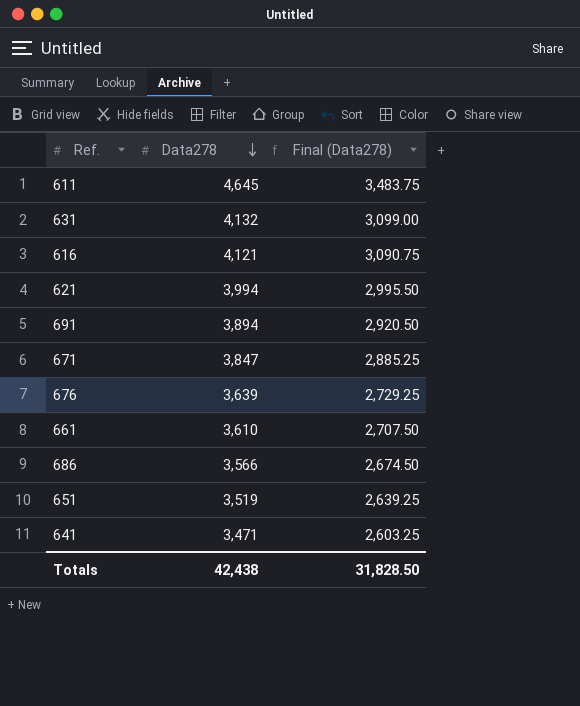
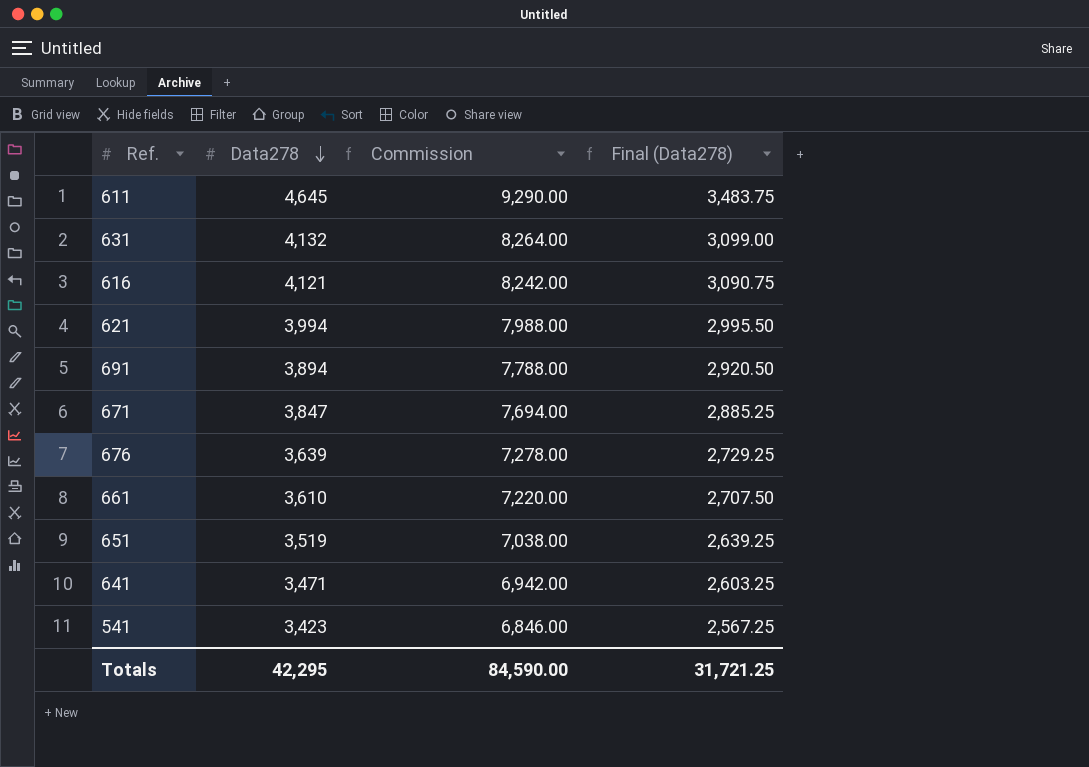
column Commission | formula: none -> [Data278] * 2
row 686: 3,566 | 2,674.50 -> none
row 541: none -> 3,423 | 6,846.00 | 2,567.25
Totals | Data278: 42,438 -> 42,295
Totals | Final (Data278): 31,828.50 -> 31,721.25

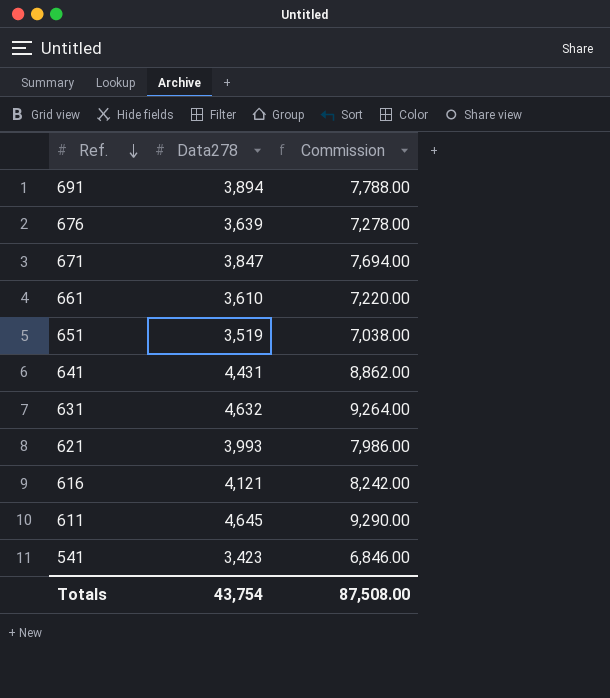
row order: Data278 descending -> Ref. descending
column Final (Data278) | formula: [Data278] * 0.75 -> none
641 | Data278: 3,471 -> 4,431
641 | Commission: 6,942.00 -> 8,862.00
631 | Data278: 4,132 -> 4,632
631 | Commission: 8,264.00 -> 9,264.00
621 | Data278: 3,994 -> 3,993
621 | Commission: 7,988.00 -> 7,986.00
Totals | Data278: 42,295 -> 43,754
Totals | Commission: 84,590.00 -> 87,508.00

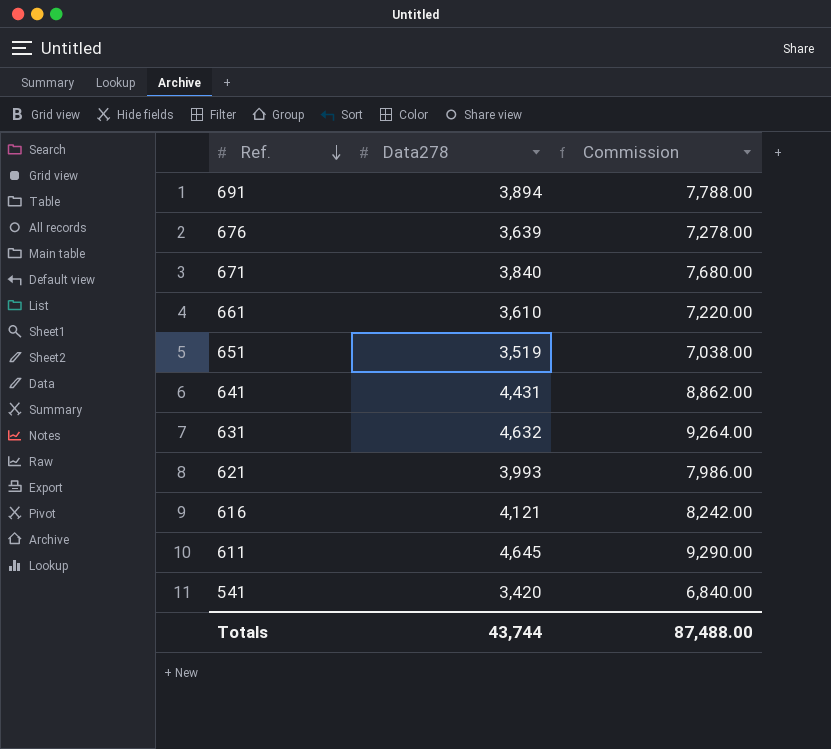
671 | Data278: 3,847 -> 3,840
671 | Commission: 7,694.00 -> 7,680.00
541 | Data278: 3,423 -> 3,420
541 | Commission: 6,846.00 -> 6,840.00
Totals | Data278: 43,754 -> 43,744
Totals | Commission: 87,508.00 -> 87,488.00

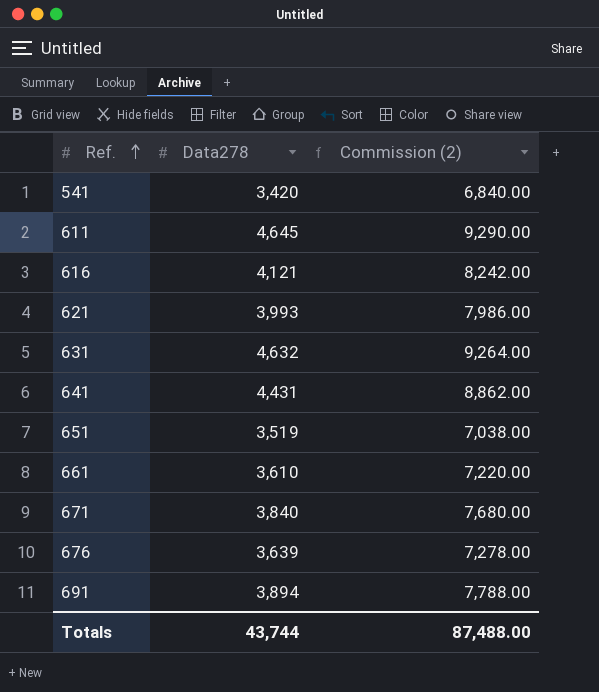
row order: Ref. descending -> Ref. ascending
column name: Commission -> Commission (2)

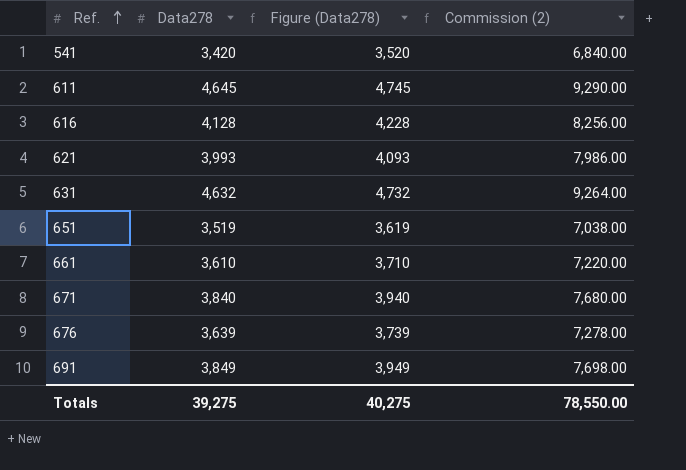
column Figure (Data278) | formula: none -> [Data278] + 100
row 641: 4,431 | 8,862.00 -> none
616 | Data278: 4,121 -> 4,128
616 | Commission (2): 8,242.00 -> 8,256.00
691 | Data278: 3,894 -> 3,849
691 | Commission (2): 7,788.00 -> 7,698.00
Totals | Data278: 43,744 -> 39,275
Totals | Commission (2): 87,488.00 -> 78,550.00

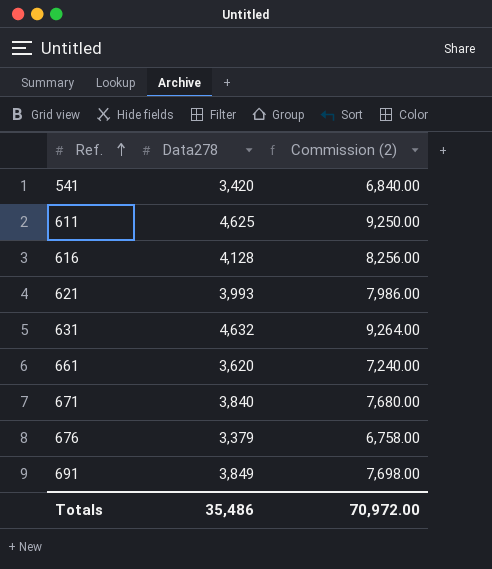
column Figure (Data278) | formula: [Data278] + 100 -> none
row 651: 3,519 | 3,619 | 7,038.00 -> none
611 | Data278: 4,645 -> 4,625
611 | Commission (2): 9,290.00 -> 9,250.00
661 | Data278: 3,610 -> 3,620
661 | Commission (2): 7,220.00 -> 7,240.00
676 | Data278: 3,639 -> 3,379
676 | Commission (2): 7,278.00 -> 6,758.00
Totals | Data278: 39,275 -> 35,486
Totals | Commission (2): 78,550.00 -> 70,972.00

